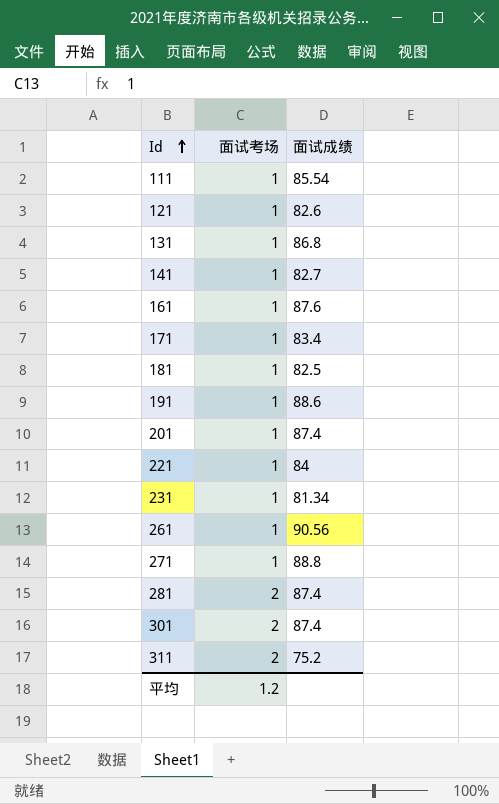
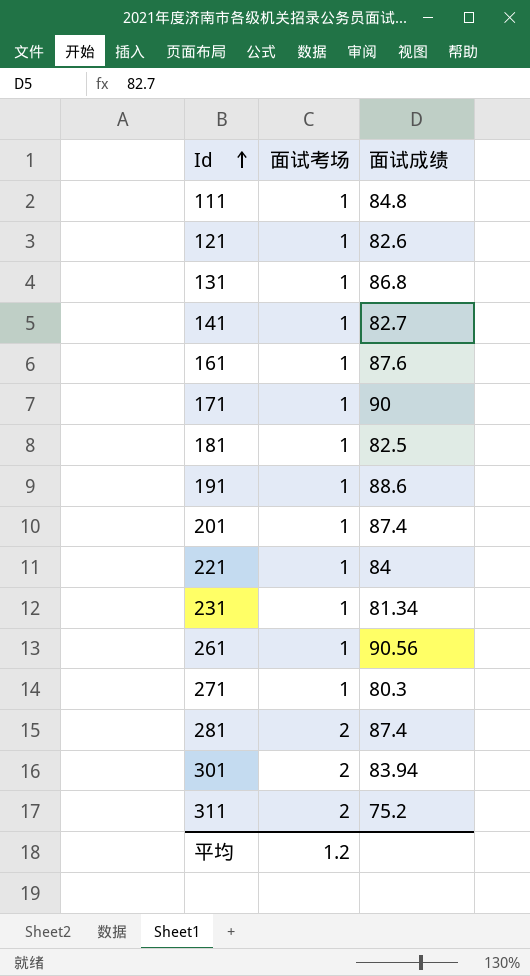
111 | 面试成绩: 85.54 -> 84.8
171 | 面试成绩: 83.4 -> 90
271 | 面试成绩: 88.8 -> 80.3
301 | 面试成绩: 87.4 -> 83.94

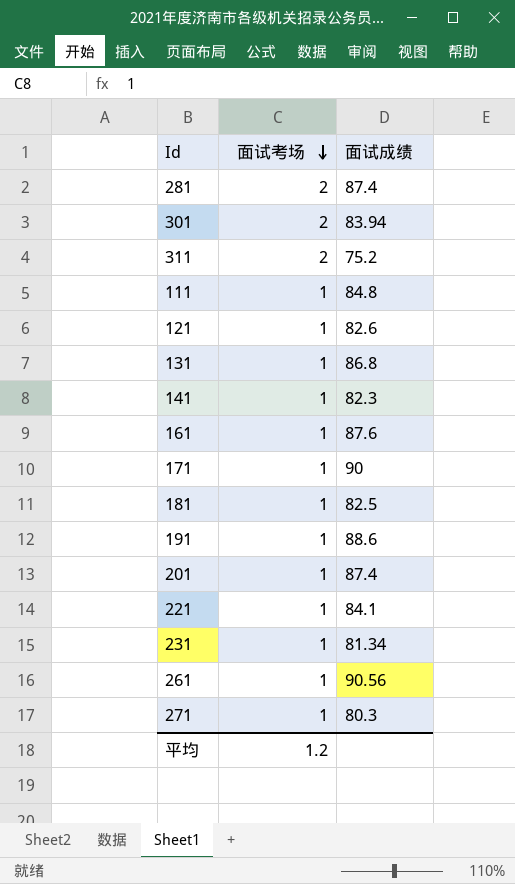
row order: Id ascending -> 面试考场 descending
141 | 面试成绩: 82.7 -> 82.3
221 | 面试成绩: 84 -> 84.1

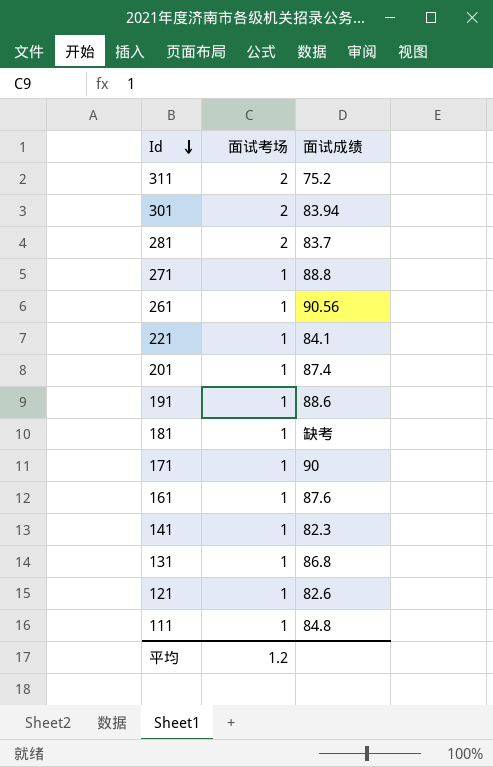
row order: 面试考场 descending -> Id descending
row 231: 1 | 81.34 -> none
281 | 面试成绩: 87.4 -> 83.7
271 | 面试成绩: 80.3 -> 88.8
181 | 面试成绩: 82.5 -> 缺考

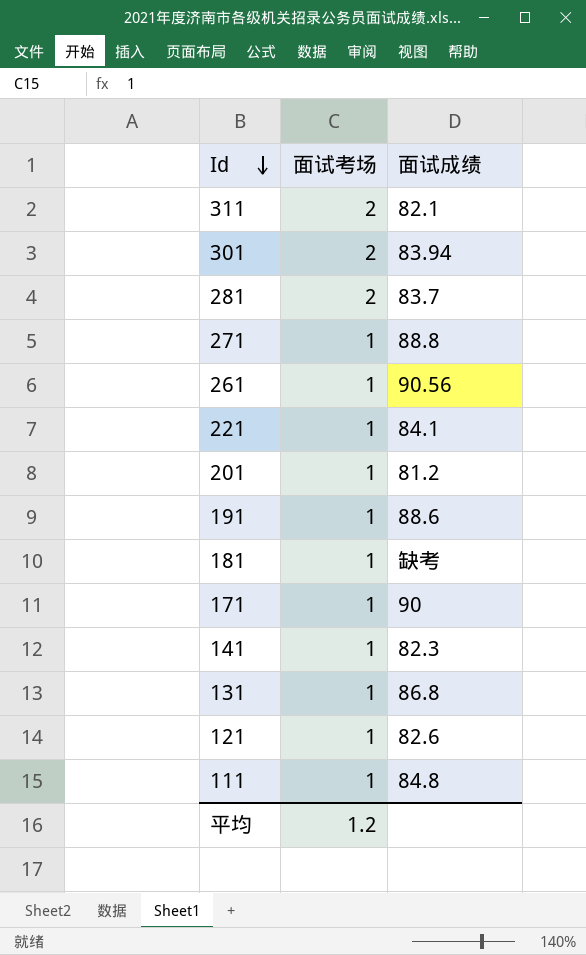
row 161: 1 | 87.6 -> none
311 | 面试成绩: 75.2 -> 82.1
201 | 面试成绩: 87.4 -> 81.2

